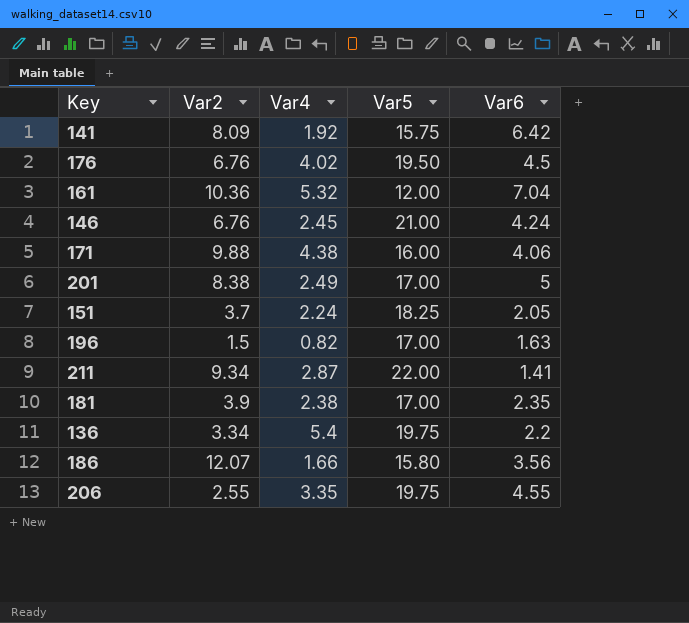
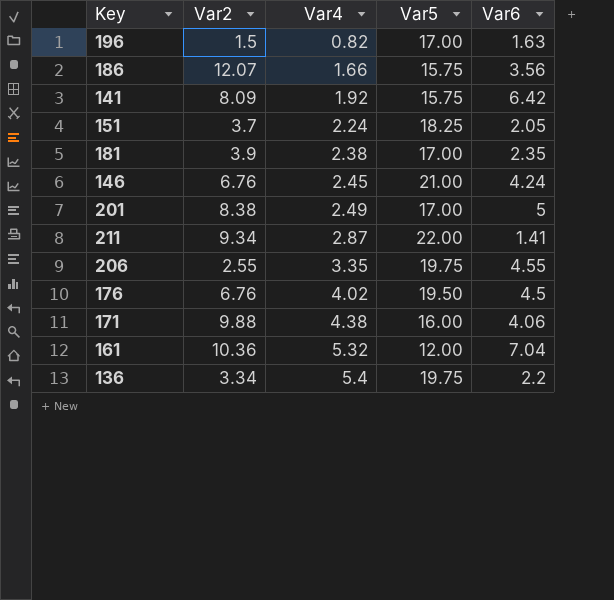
row order: none -> Var4 ascending
186 | Var5: 15.80 -> 15.75

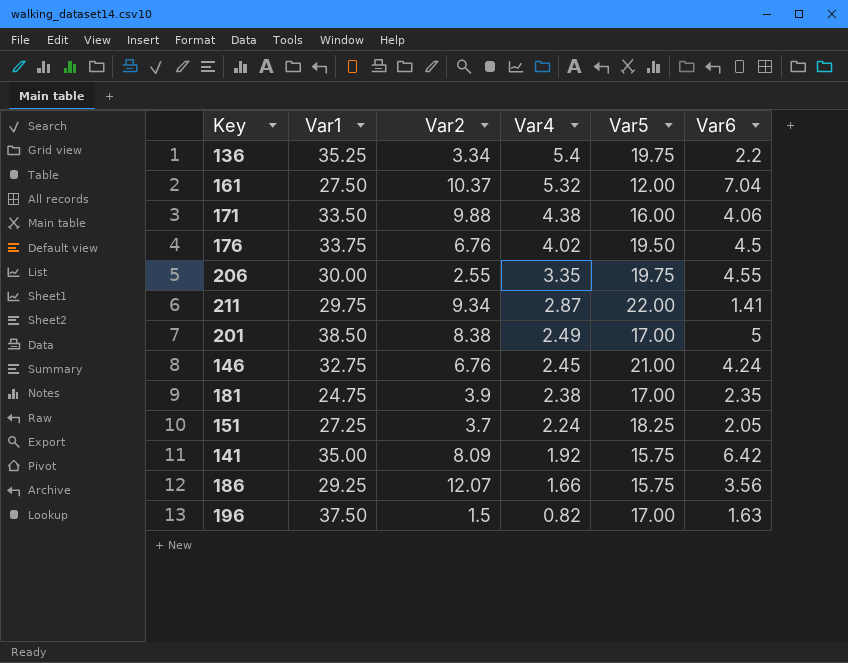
row order: Var4 ascending -> Var4 descending
column Var1 | position: none -> 2
161 | Var2: 10.36 -> 10.37

